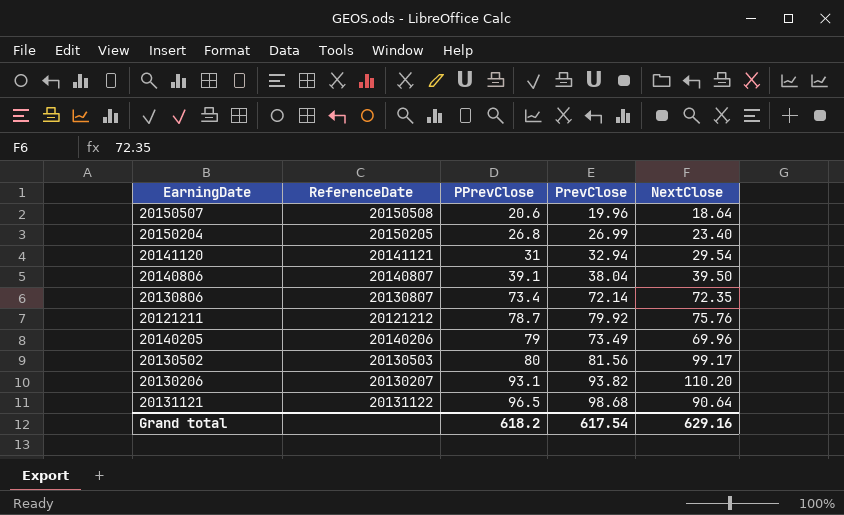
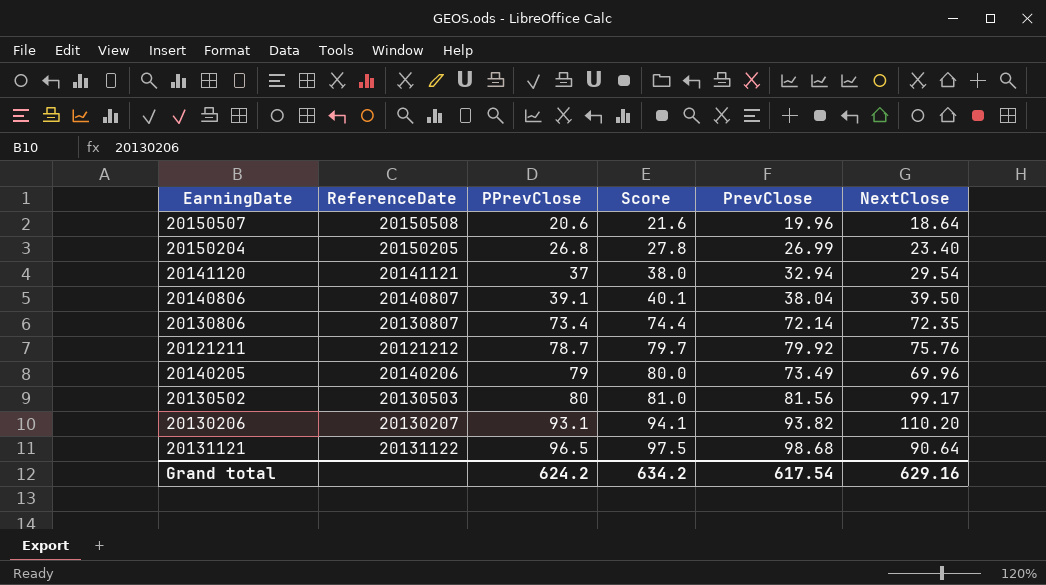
column Score | formula: none -> [PPrevClose] + 1
20141120 | PPrevClose: 31 -> 37
Grand total | PPrevClose: 618.2 -> 624.2

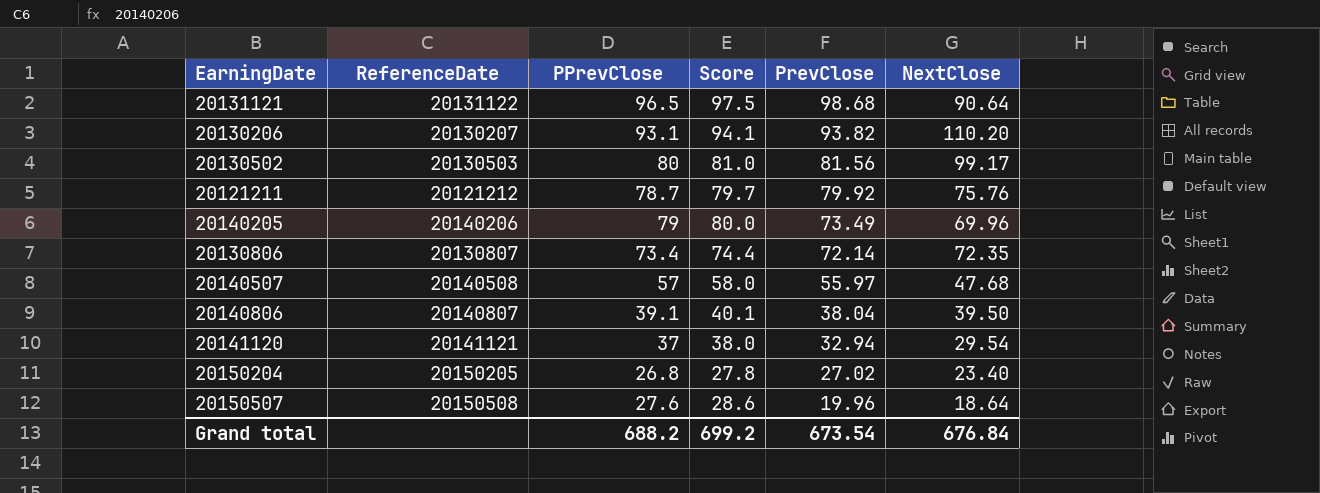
row order: PPrevClose ascending -> PrevClose descending
row 20140507: none -> 20140508 | 57 | 58.0 | 55.97 | 47.68
20150204 | PrevClose: 26.99 -> 27.02
20150507 | PPrevClose: 20.6 -> 27.6
20150507 | Score: 21.6 -> 28.6
Grand total | PPrevClose: 624.2 -> 688.2
Grand total | Score: 634.2 -> 699.2
Grand total | PrevClose: 617.54 -> 673.54
Grand total | NextClose: 629.16 -> 676.84

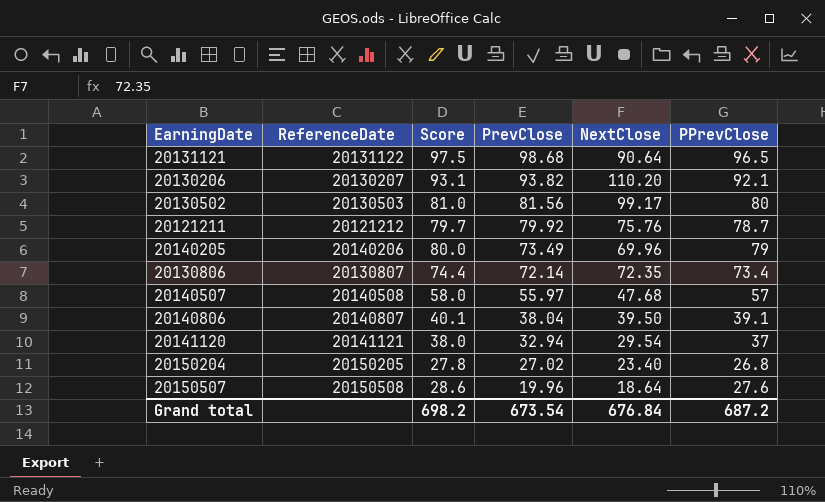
column PPrevClose | position: 3 -> 6
20130206 | Score: 94.1 -> 93.1
20130206 | PPrevClose: 93.1 -> 92.1
Grand total | Score: 699.2 -> 698.2
Grand total | PPrevClose: 688.2 -> 687.2

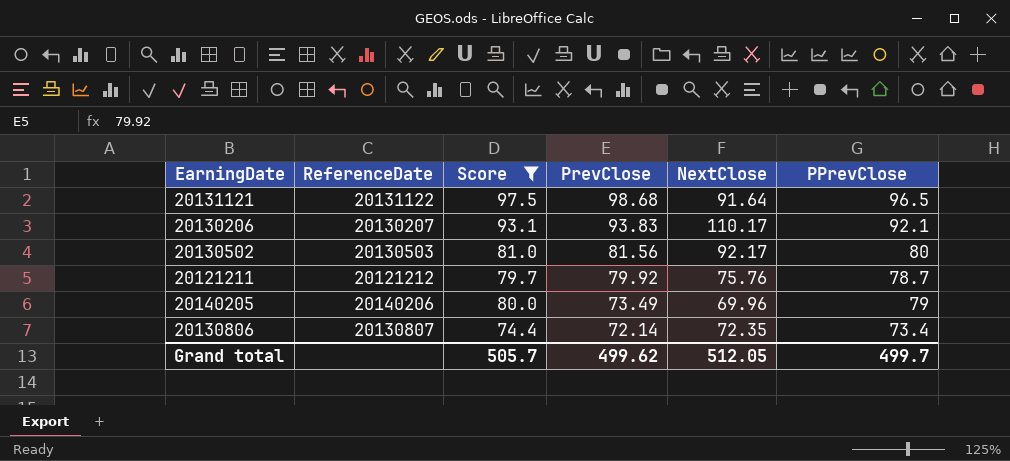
filter: none -> Score >= 74.4
20131121 | NextClose: 90.64 -> 91.64
20130206 | PrevClose: 93.82 -> 93.83
20130206 | NextClose: 110.20 -> 110.17
20130502 | NextClose: 99.17 -> 92.17
Grand total | Score: 698.2 -> 505.7
Grand total | PrevClose: 673.54 -> 499.62
Grand total | NextClose: 676.84 -> 512.05
Grand total | PPrevClose: 687.2 -> 499.7

